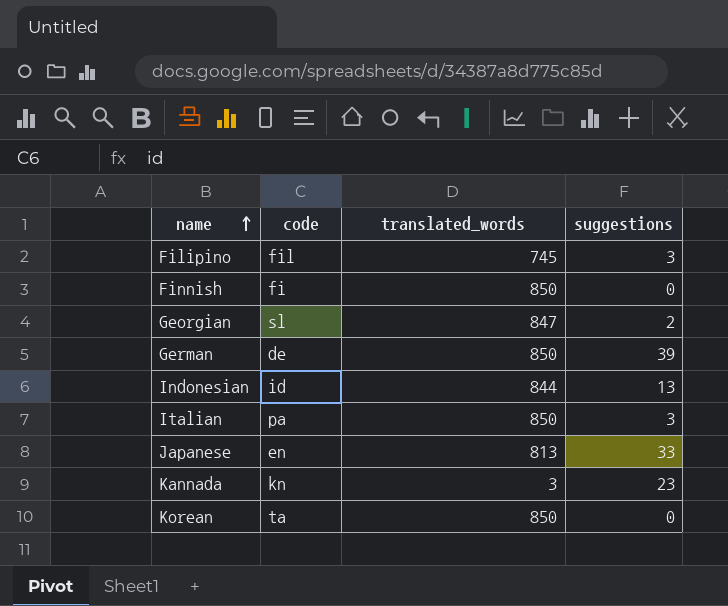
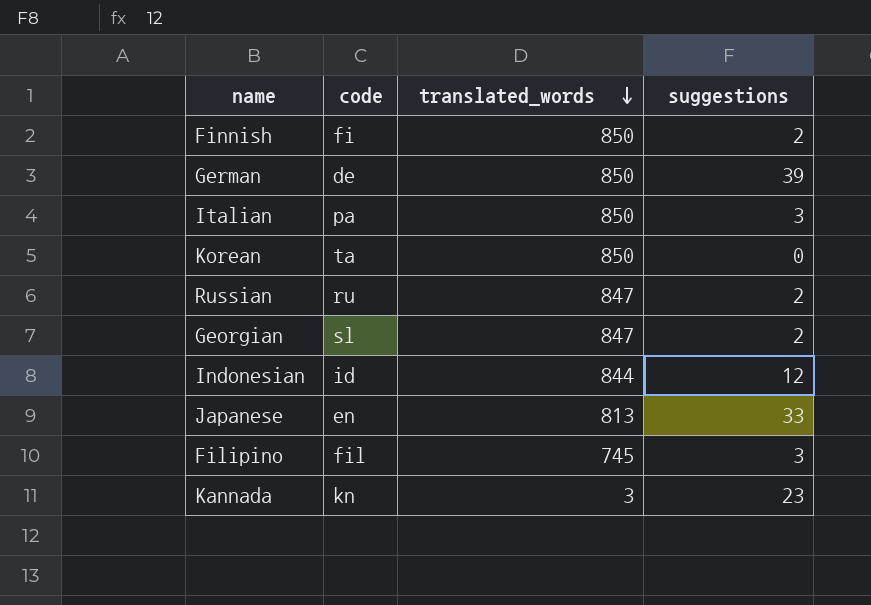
row order: name ascending -> translated_words descending
Finnish | suggestions: 0 -> 2
row Russian: none -> ru | 847 | 2
Indonesian | suggestions: 13 -> 12

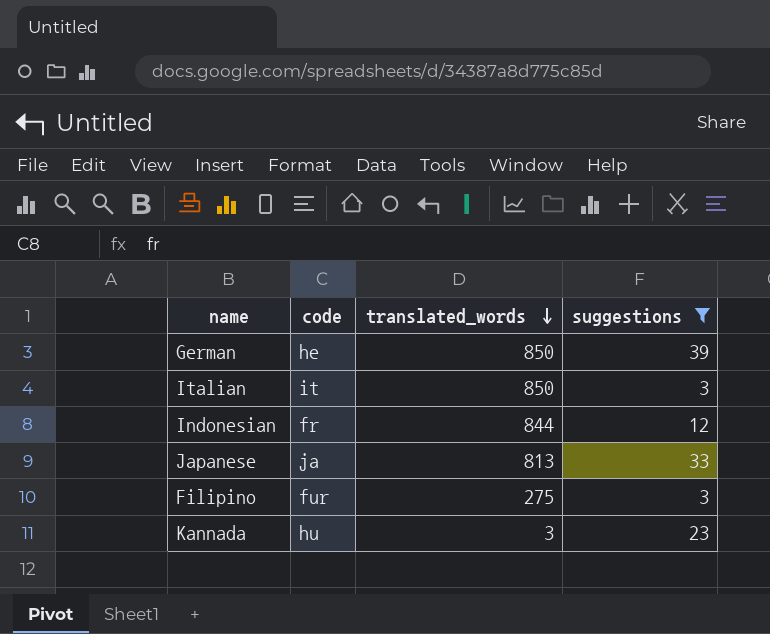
filter: none -> suggestions >= 3
German | code: de -> he
Italian | code: pa -> it
Indonesian | code: id -> fr
Japanese | code: en -> ja
Filipino | code: fil -> fur
Filipino | translated_words: 745 -> 275
Kannada | code: kn -> hu

